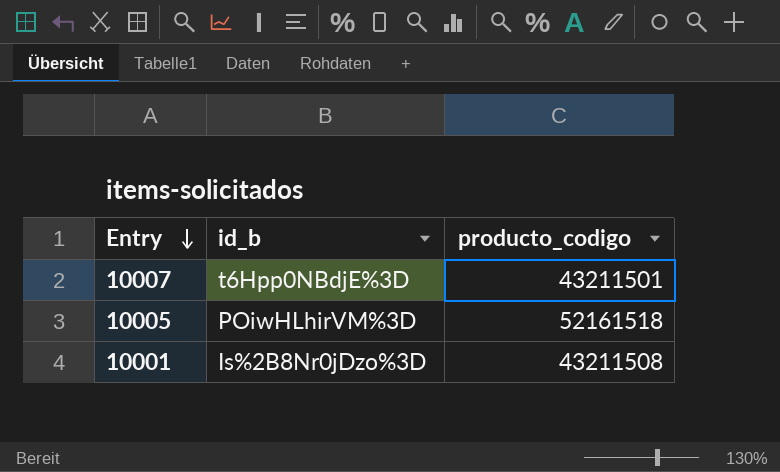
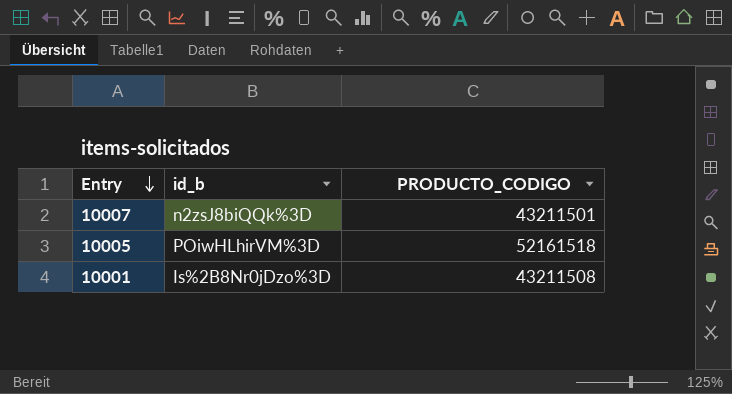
column name: producto_codigo -> PRODUCTO_CODIGO
10007 | id_b: t6Hpp0NBdjE%3D -> n2zsJ8biQQk%3D

